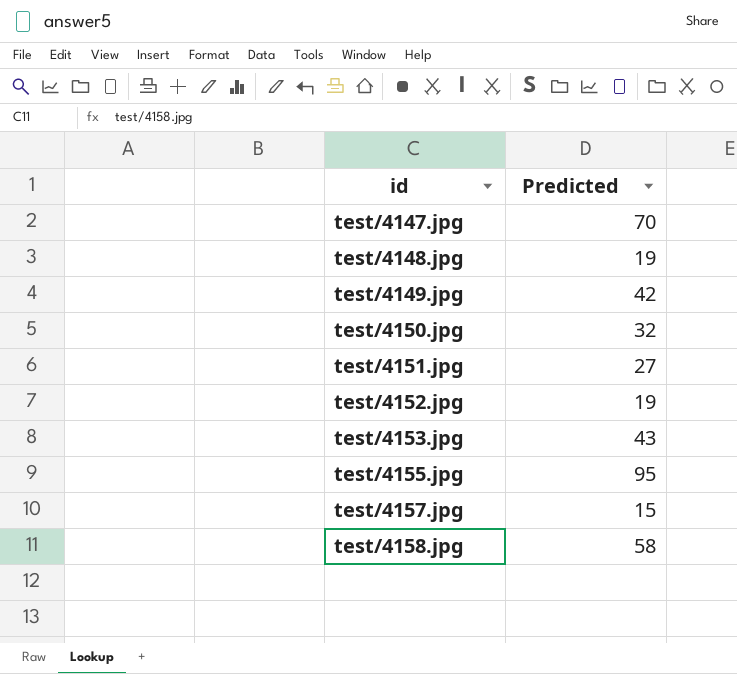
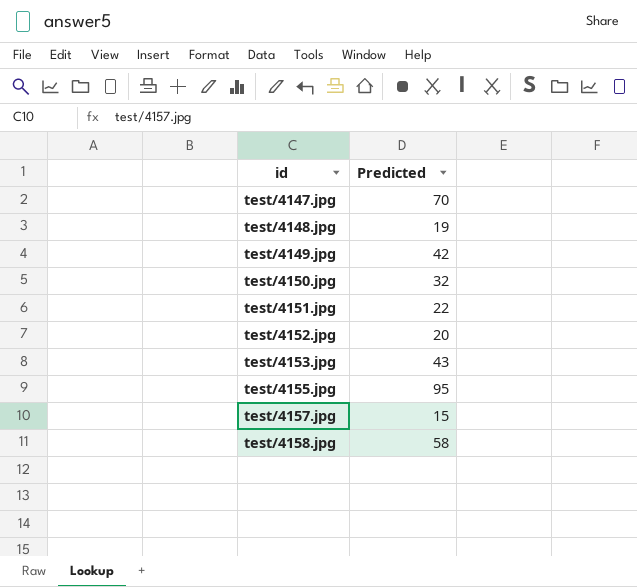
test/4151.jpg | Predicted: 27 -> 22
test/4152.jpg | Predicted: 19 -> 20

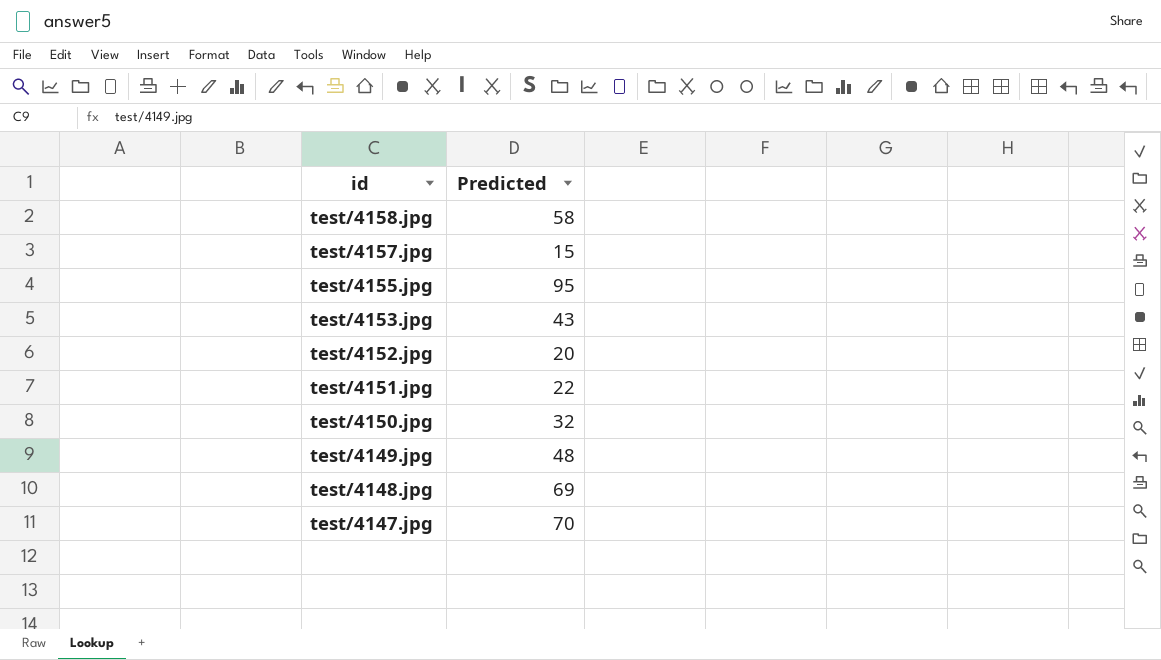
row order: id ascending -> id descending
test/4149.jpg | Predicted: 42 -> 48
test/4148.jpg | Predicted: 19 -> 69

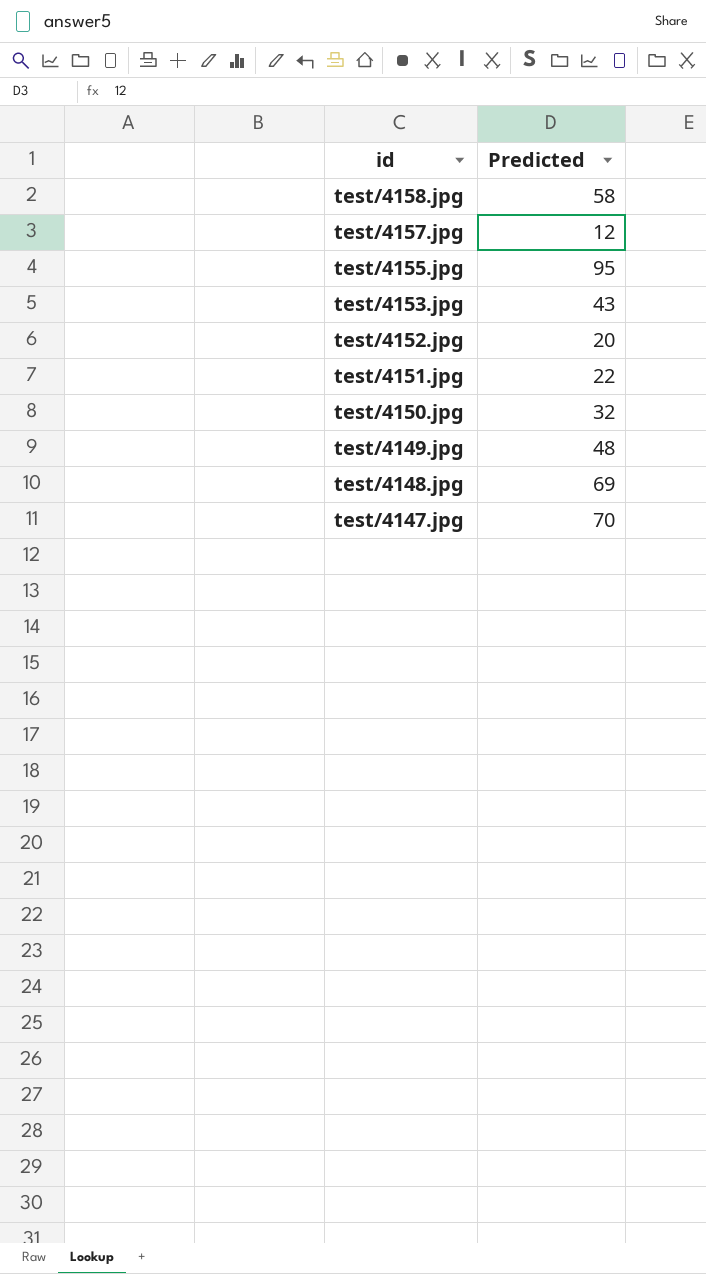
test/4157.jpg | Predicted: 15 -> 12

